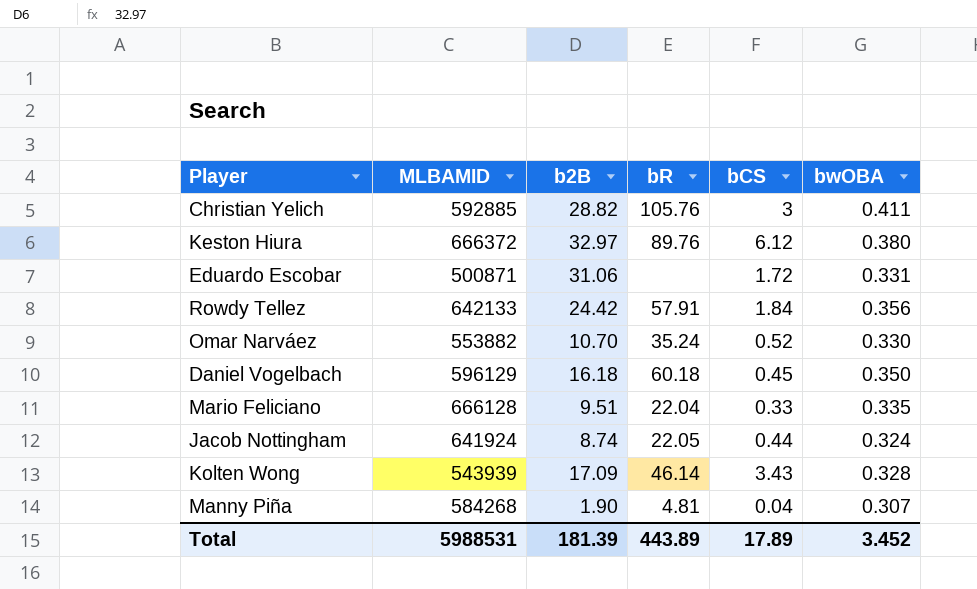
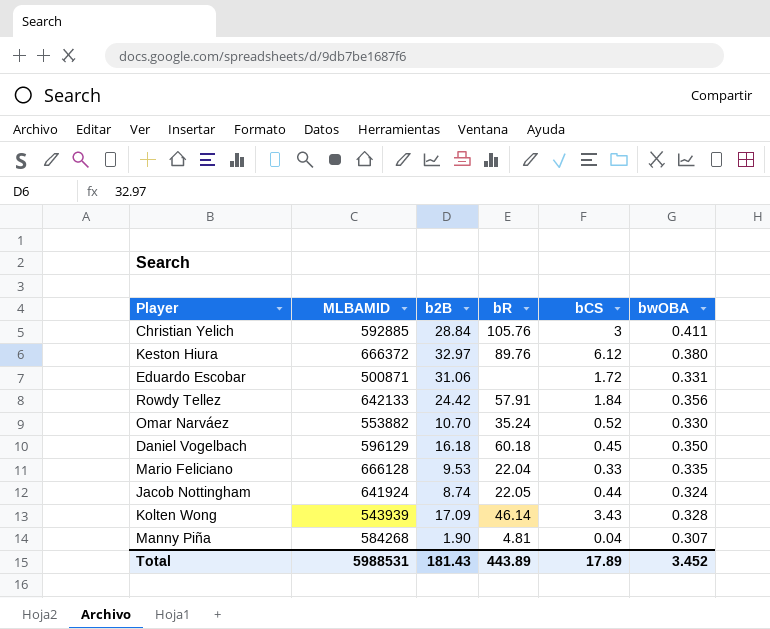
Christian Yelich | b2B: 28.82 -> 28.84
Mario Feliciano | b2B: 9.51 -> 9.53
Total | b2B: 181.39 -> 181.43

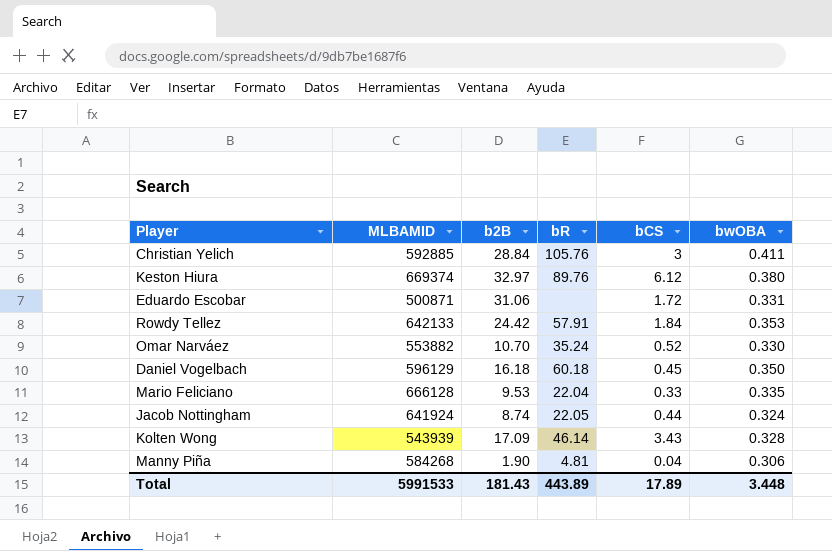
Keston Hiura | MLBAMID: 666372 -> 669374
Rowdy Tellez | bwOBA: 0.356 -> 0.353
Manny Piña | bwOBA: 0.307 -> 0.306
Total | MLBAMID: 5988531 -> 5991533
Total | bwOBA: 3.452 -> 3.448

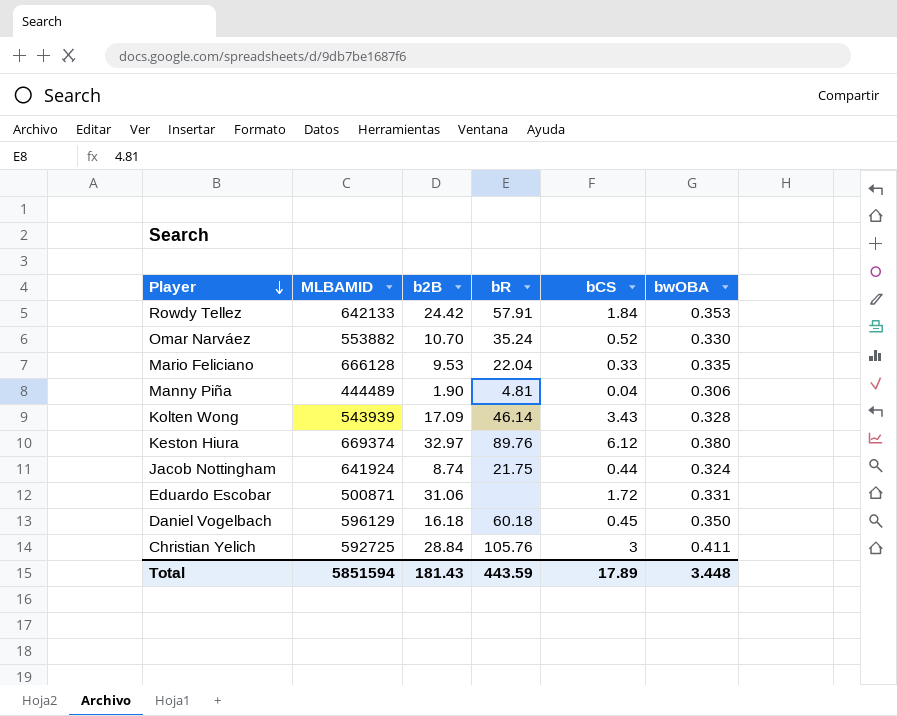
row order: none -> Player descending
Manny Piña | MLBAMID: 584268 -> 444489
Jacob Nottingham | bR: 22.05 -> 21.75
Christian Yelich | MLBAMID: 592885 -> 592725
Total | MLBAMID: 5991533 -> 5851594
Total | bR: 443.89 -> 443.59

